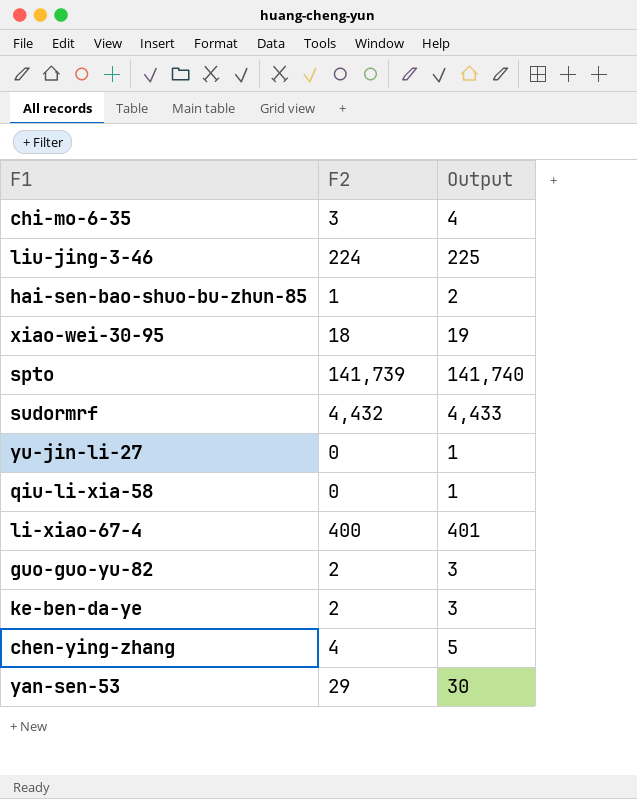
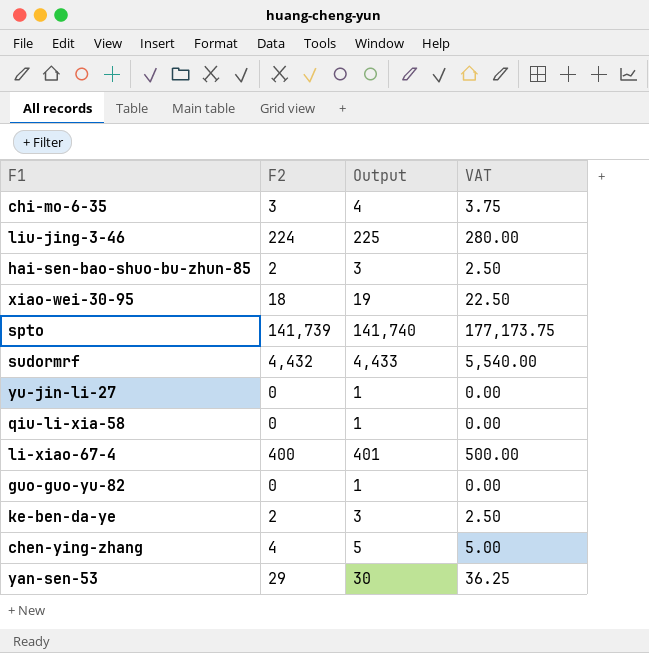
column VAT | formula: none -> [F2] * 1.25
hai-sen-bao-shuo-bu-zhun-85 | F2: 1 -> 2
hai-sen-bao-shuo-bu-zhun-85 | Output: 2 -> 3
guo-guo-yu-82 | F2: 2 -> 0
guo-guo-yu-82 | Output: 3 -> 1

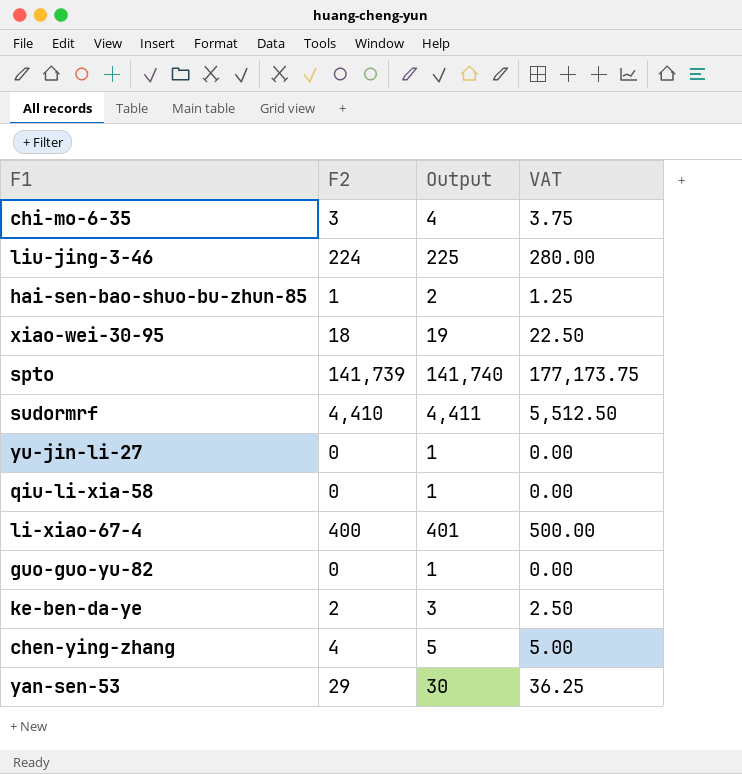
hai-sen-bao-shuo-bu-zhun-85 | F2: 2 -> 1
hai-sen-bao-shuo-bu-zhun-85 | Output: 3 -> 2
hai-sen-bao-shuo-bu-zhun-85 | VAT: 2.50 -> 1.25
sudormrf | F2: 4,432 -> 4,410
sudormrf | Output: 4,433 -> 4,411
sudormrf | VAT: 5,540.00 -> 5,512.50

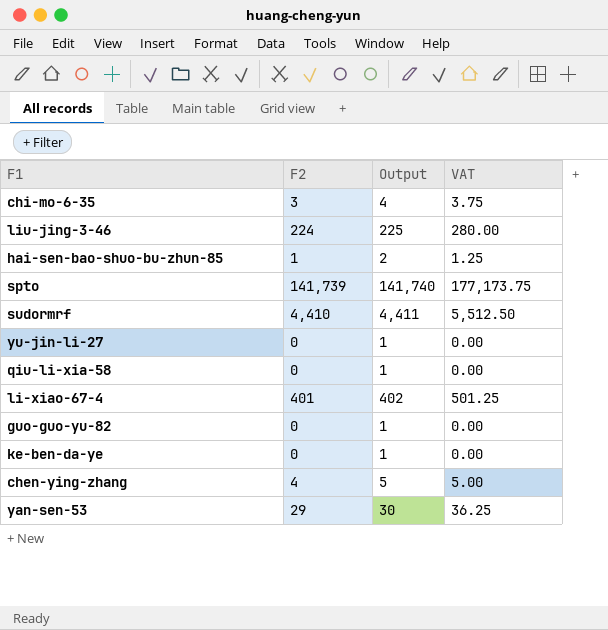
row xiao-wei-30-95: 18 | 19 | 22.50 -> none
li-xiao-67-4 | F2: 400 -> 401
li-xiao-67-4 | Output: 401 -> 402
li-xiao-67-4 | VAT: 500.00 -> 501.25
ke-ben-da-ye | F2: 2 -> 0
ke-ben-da-ye | Output: 3 -> 1
ke-ben-da-ye | VAT: 2.50 -> 0.00

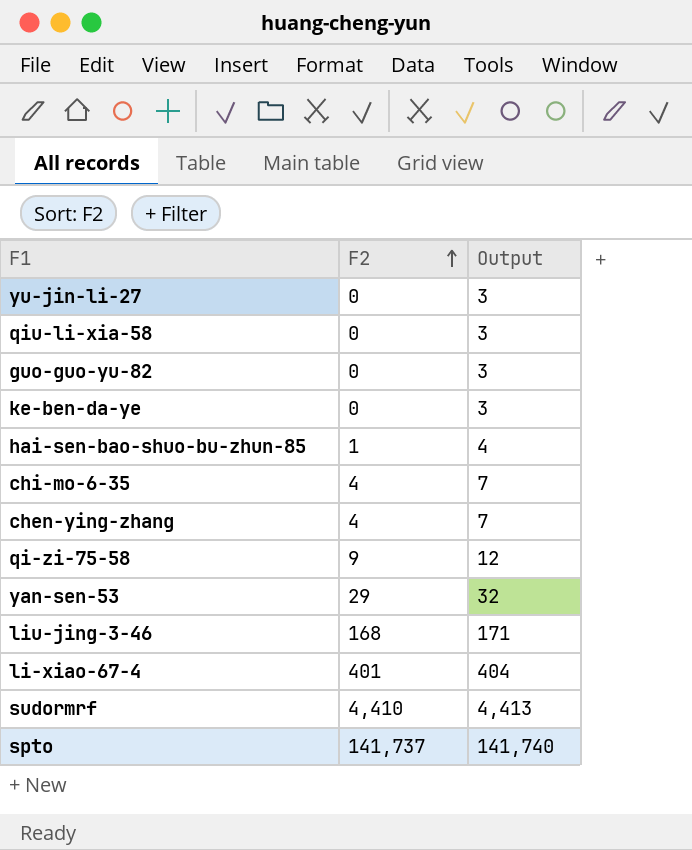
row order: none -> F2 ascending
column VAT | formula: [F2] * 1.25 -> none
column Output | formula: [F2] + 1 -> [F2] + 3
chi-mo-6-35 | F2: 3 -> 4
row qi-zi-75-58: none -> 9 | 12
liu-jing-3-46 | F2: 224 -> 168
spto | F2: 141,739 -> 141,737

